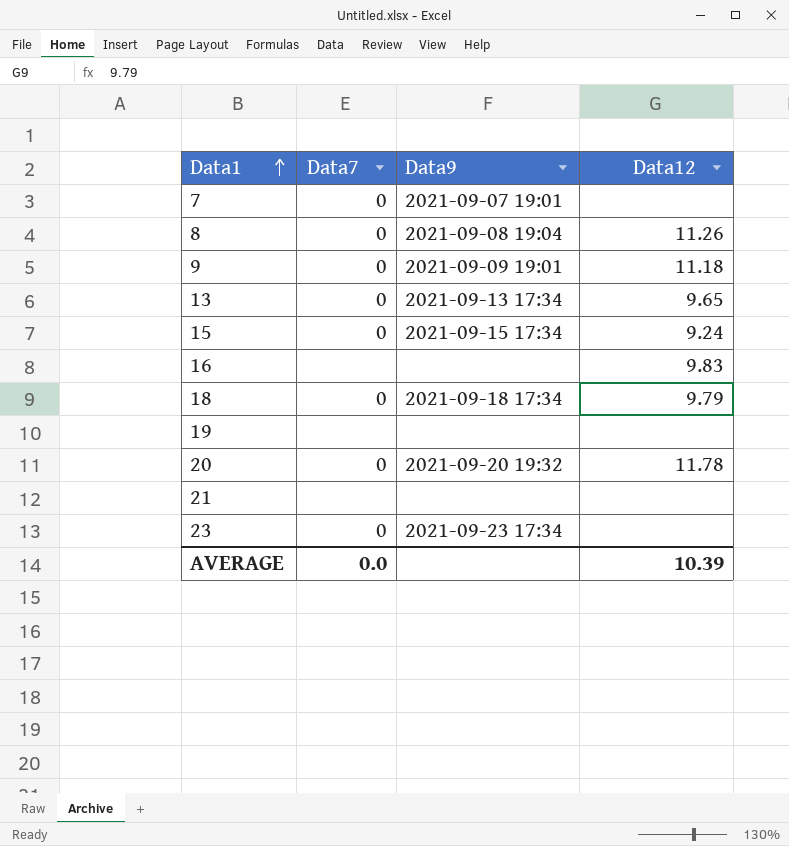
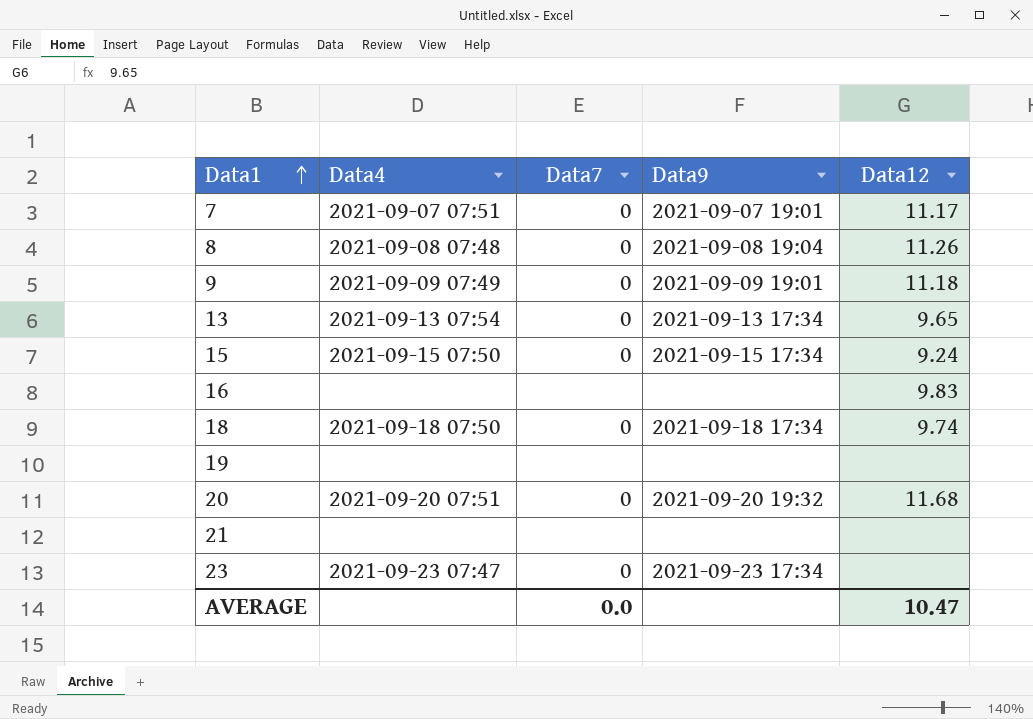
column Data4 | position: none -> 2
7 | Data12: none -> 11.17
18 | Data12: 9.79 -> 9.74
20 | Data12: 11.78 -> 11.68
AVERAGE | Data12: 10.39 -> 10.47

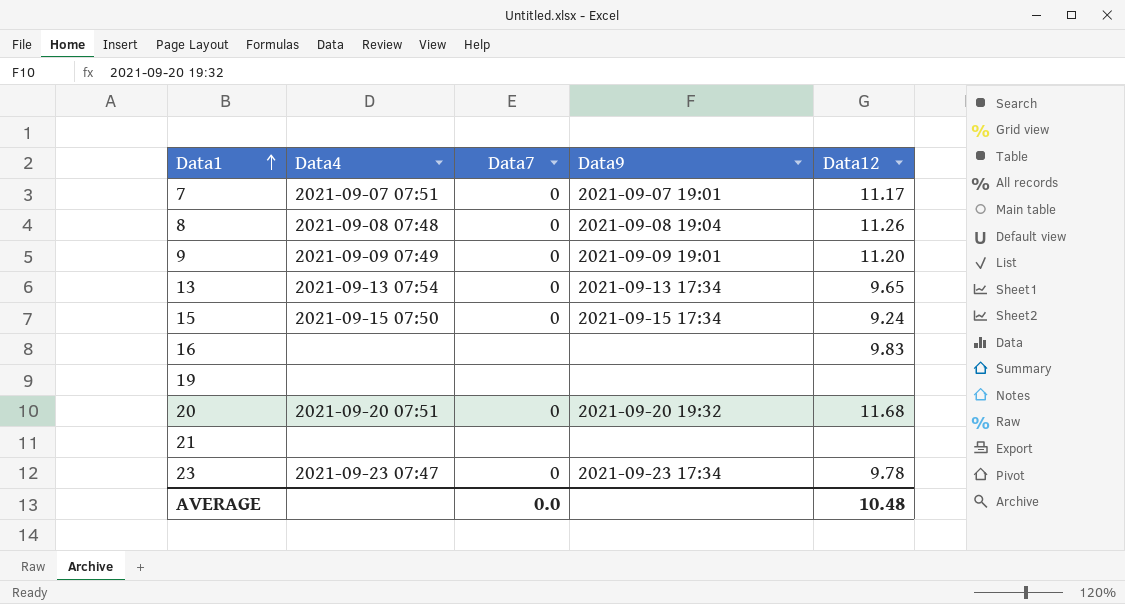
row 18: 2021-09-18 07:50 | 0 | 2021-09-18 17:34 | 9.74 -> none
9 | Data12: 11.18 -> 11.20
23 | Data12: none -> 9.78
AVERAGE | Data12: 10.47 -> 10.48

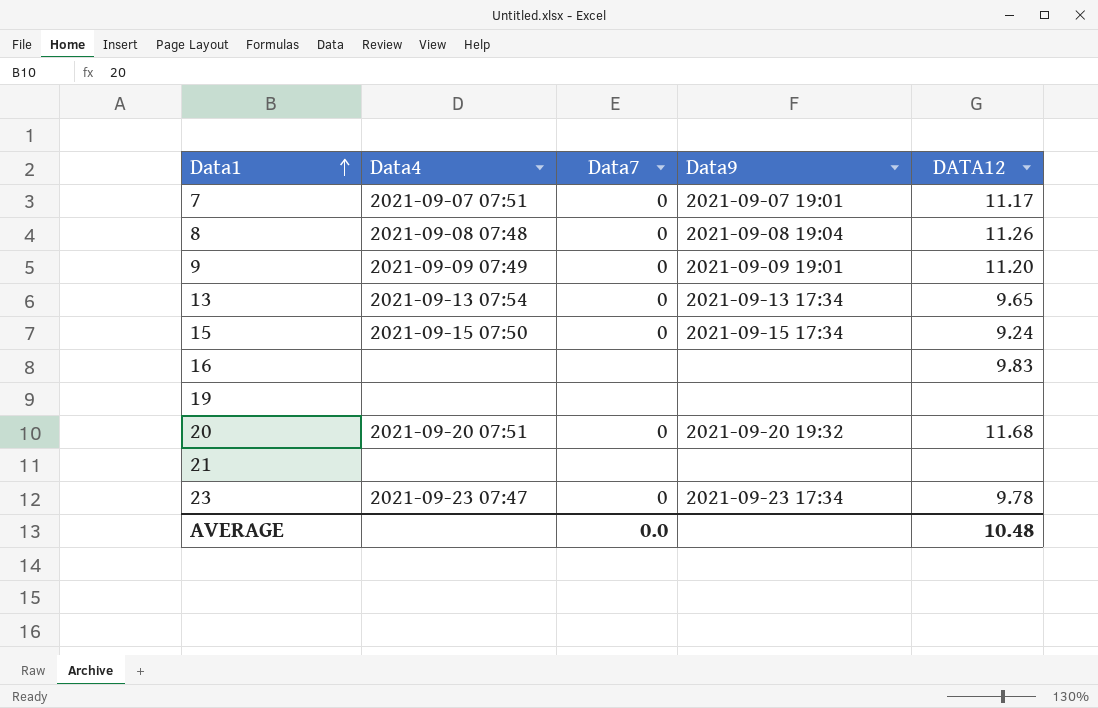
column name: Data12 -> DATA12

